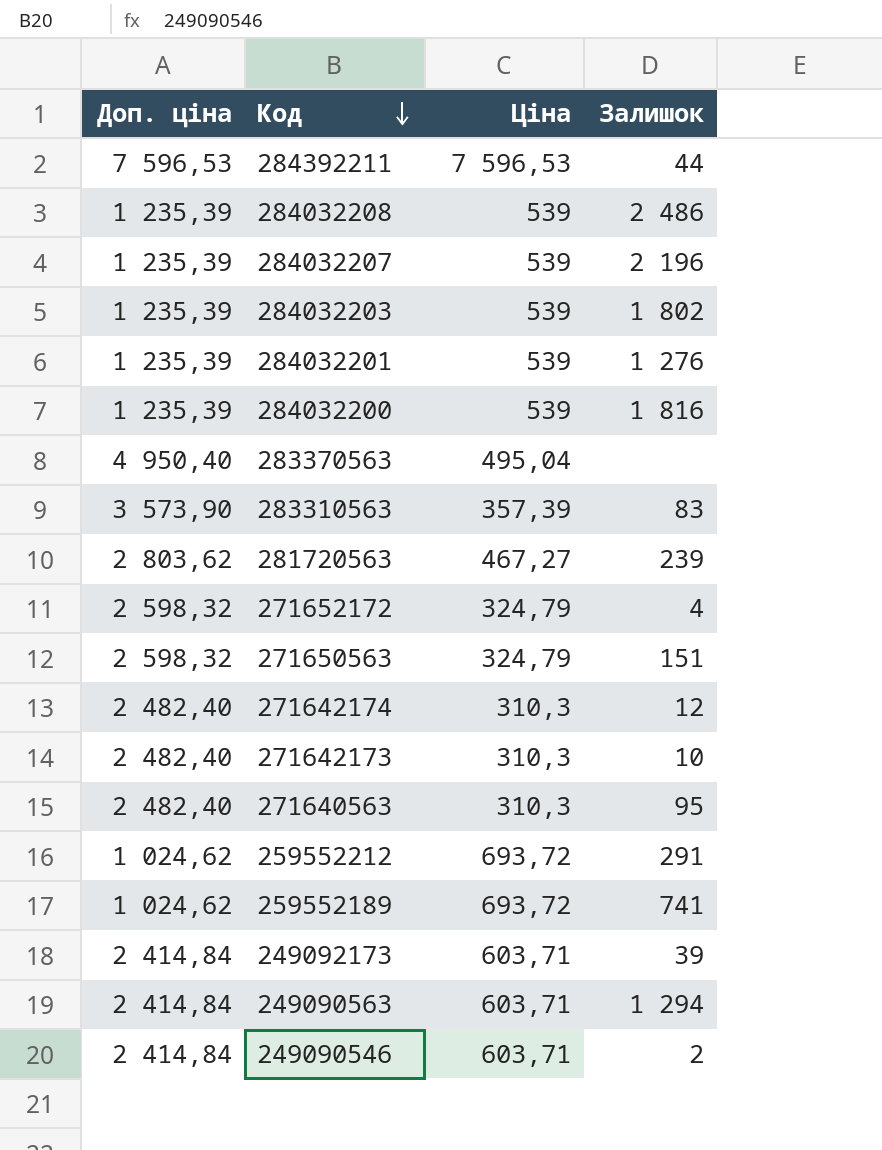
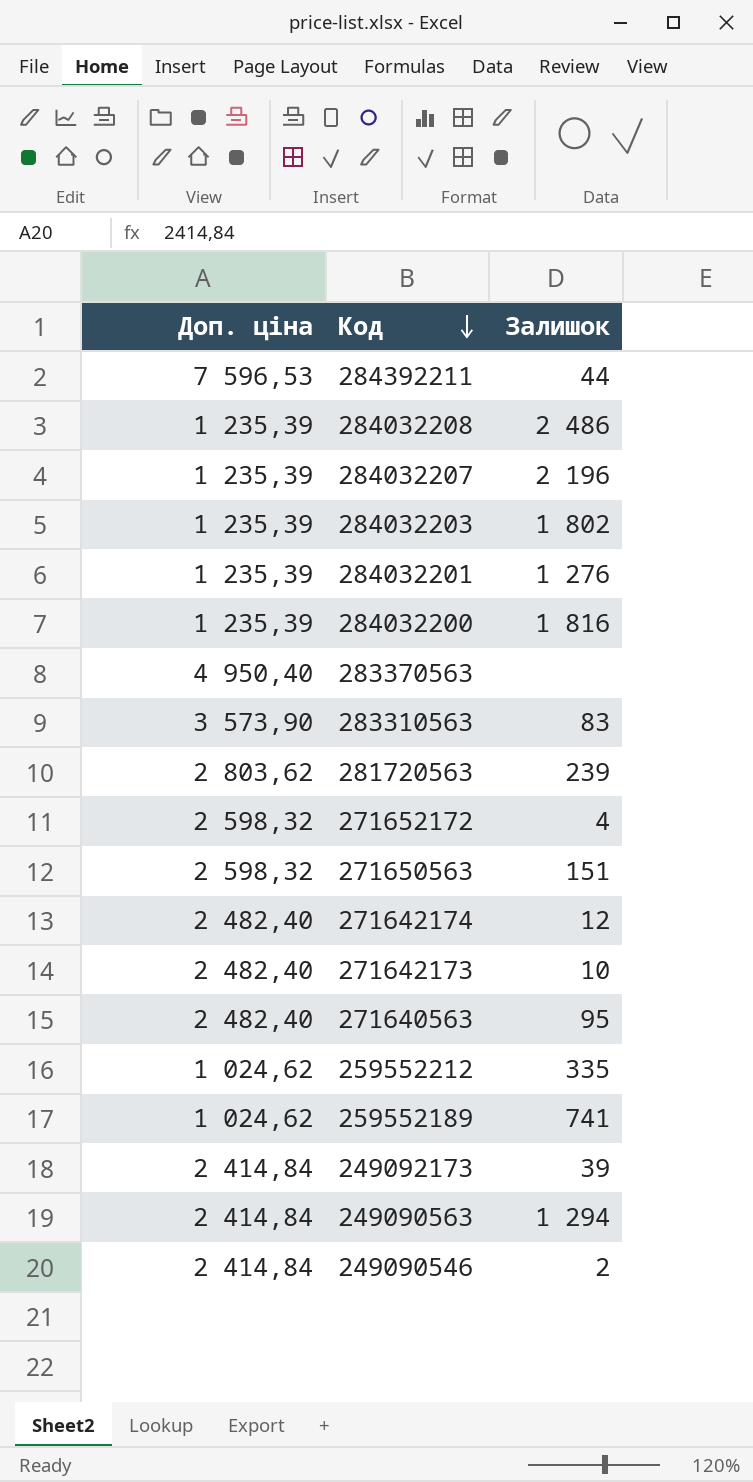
column Ціна | position: 3 -> none
259552212 | Залишок: 291 -> 335

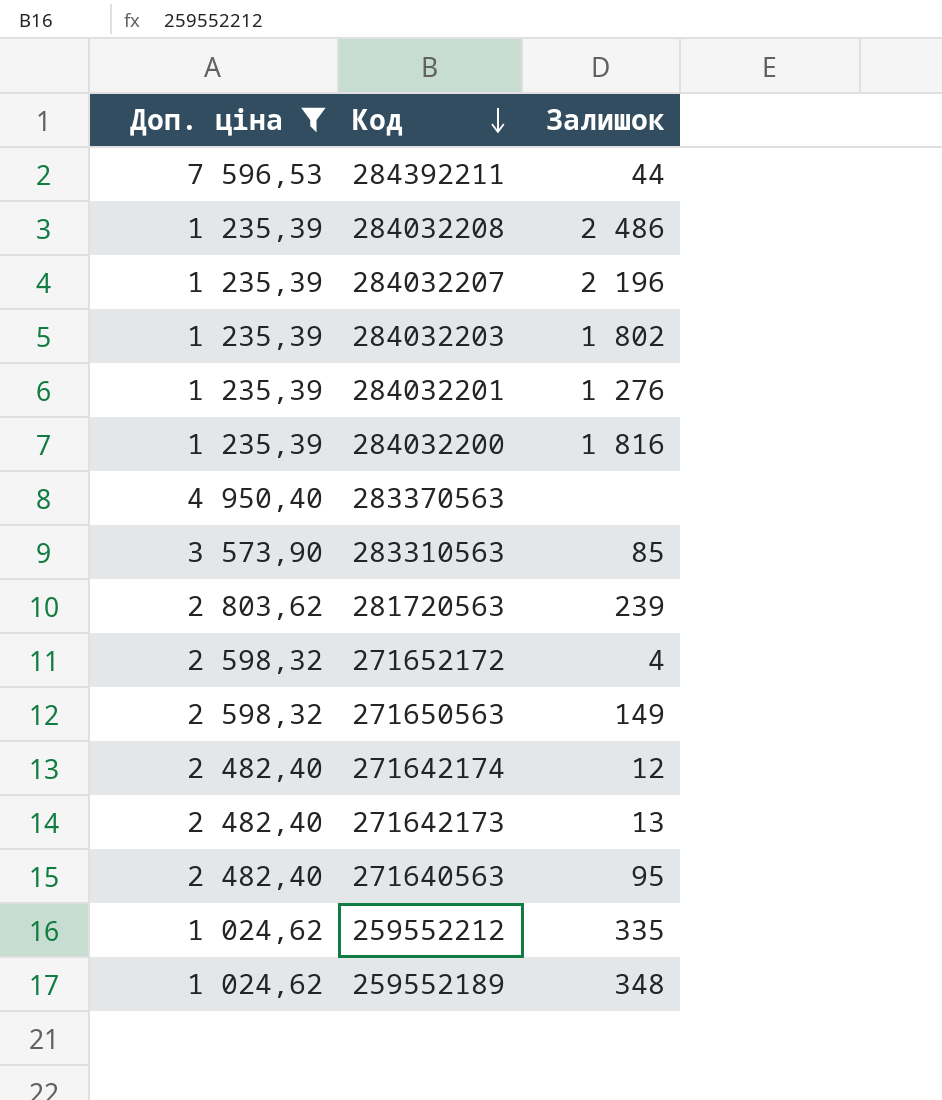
filter: none -> Доп. ціна != 2 414,84
283310563 | Залишок: 83 -> 85
271650563 | Залишок: 151 -> 149
271642173 | Залишок: 10 -> 13
259552189 | Залишок: 741 -> 348

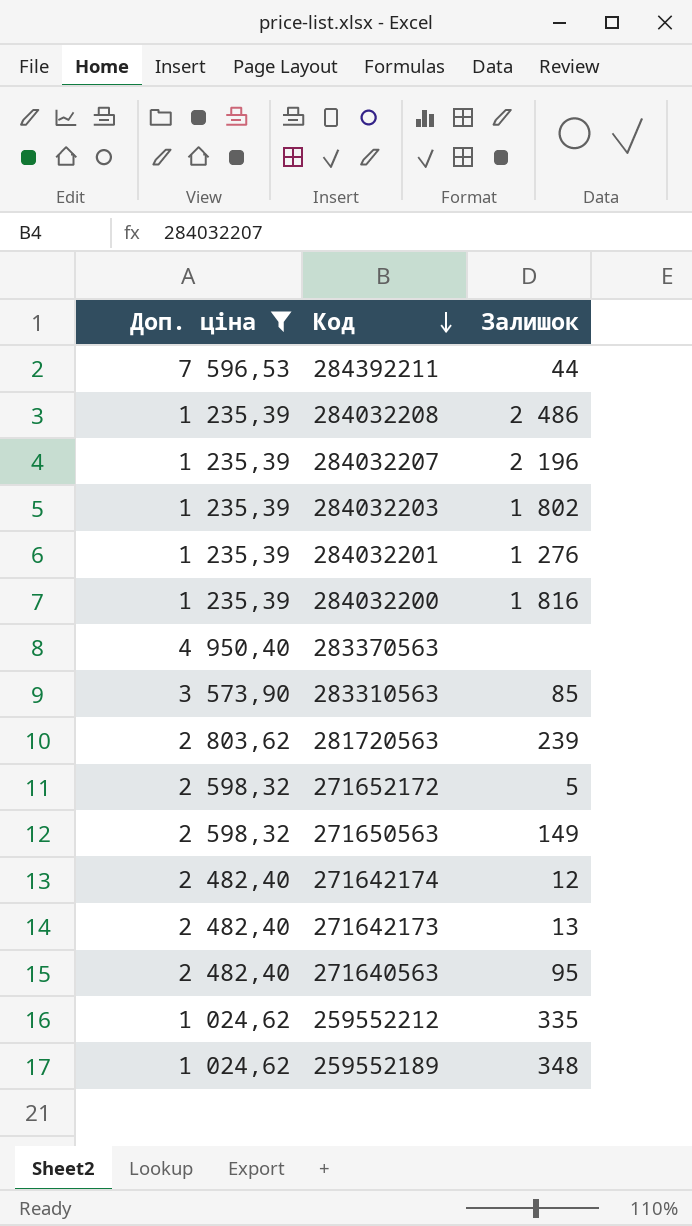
271652172 | Залишок: 4 -> 5

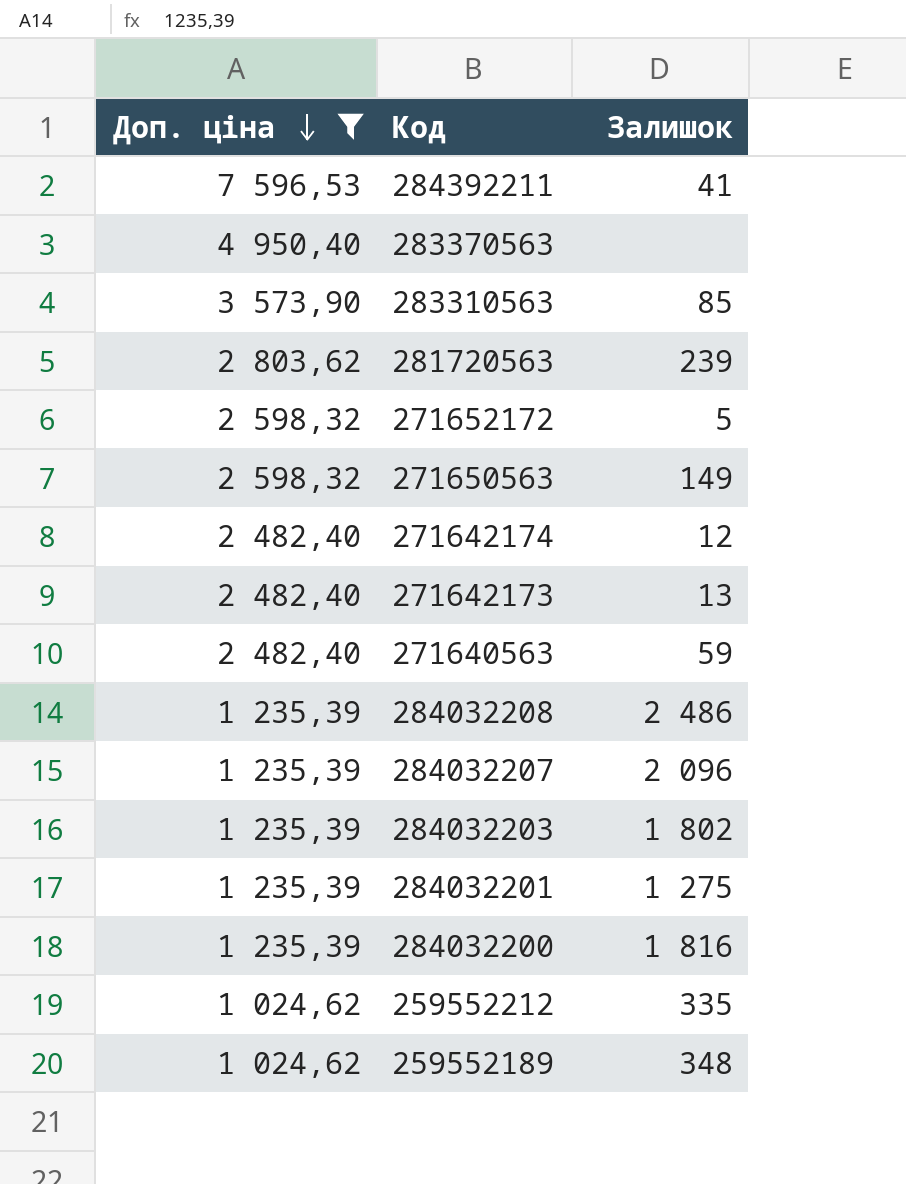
row order: Код descending -> Доп. ціна descending
284392211 | Залишок: 44 -> 41
271640563 | Залишок: 95 -> 59
284032207 | Залишок: 2 196 -> 2 096
284032201 | Залишок: 1 276 -> 1 275

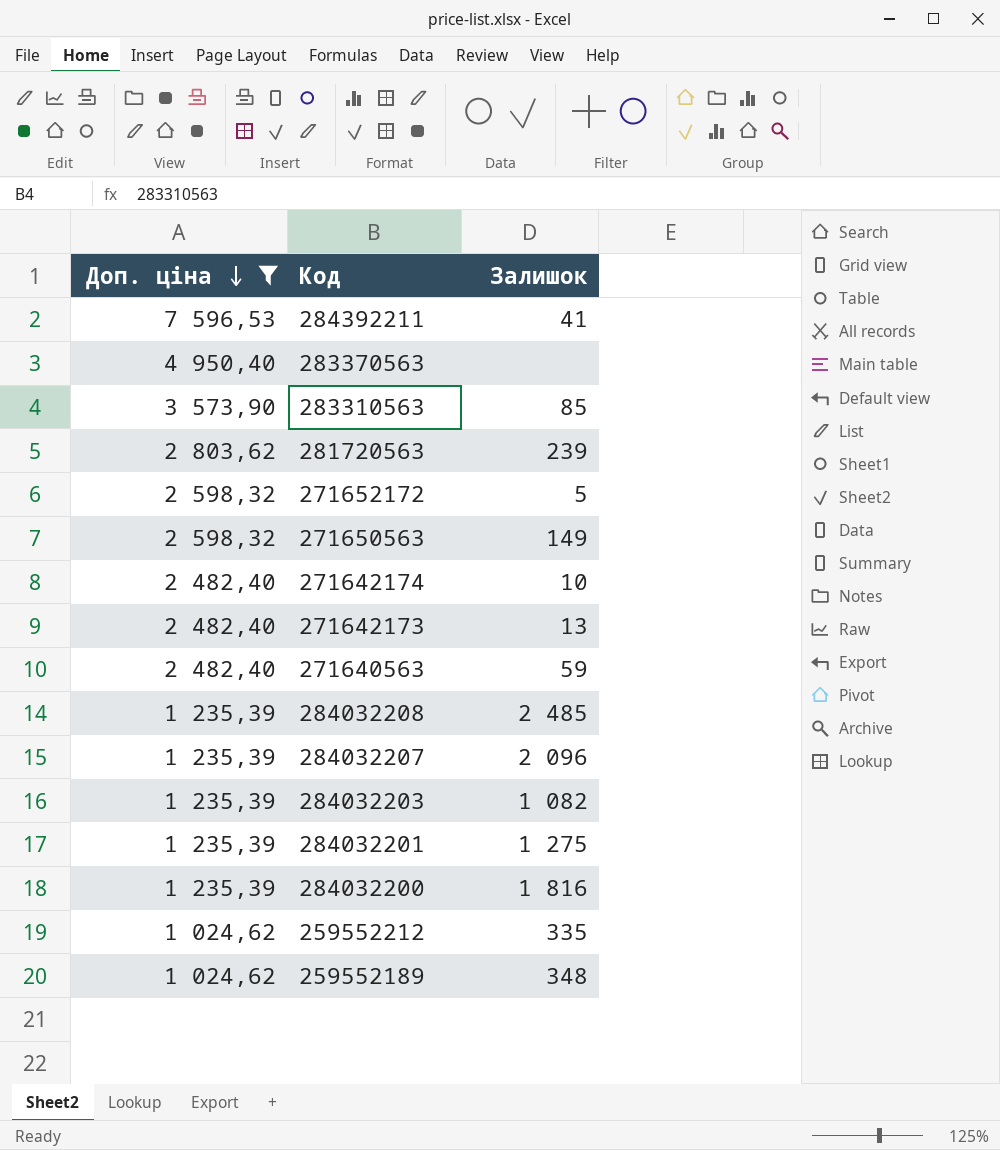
271642174 | Залишок: 12 -> 10
284032208 | Залишок: 2 486 -> 2 485
284032203 | Залишок: 1 802 -> 1 082

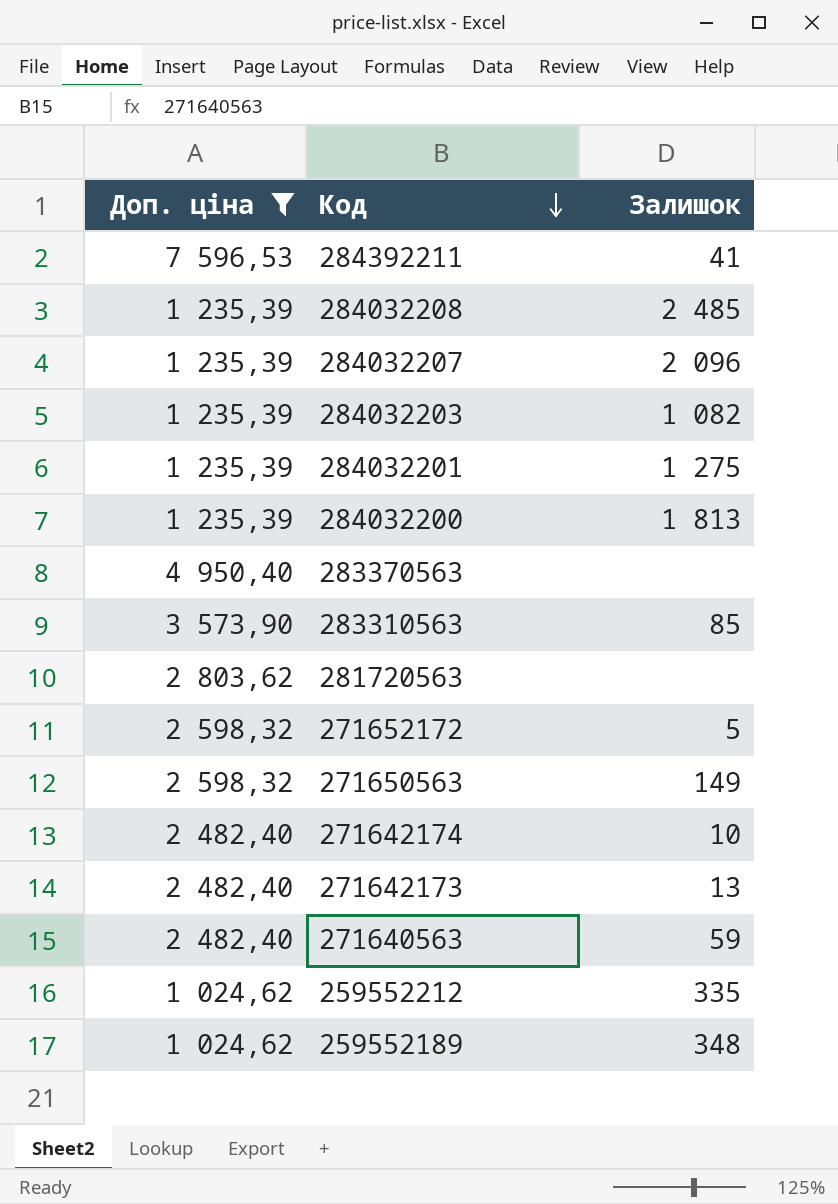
row order: Доп. ціна descending -> Код descending
284032200 | Залишок: 1 816 -> 1 813
281720563 | Залишок: 239 -> none

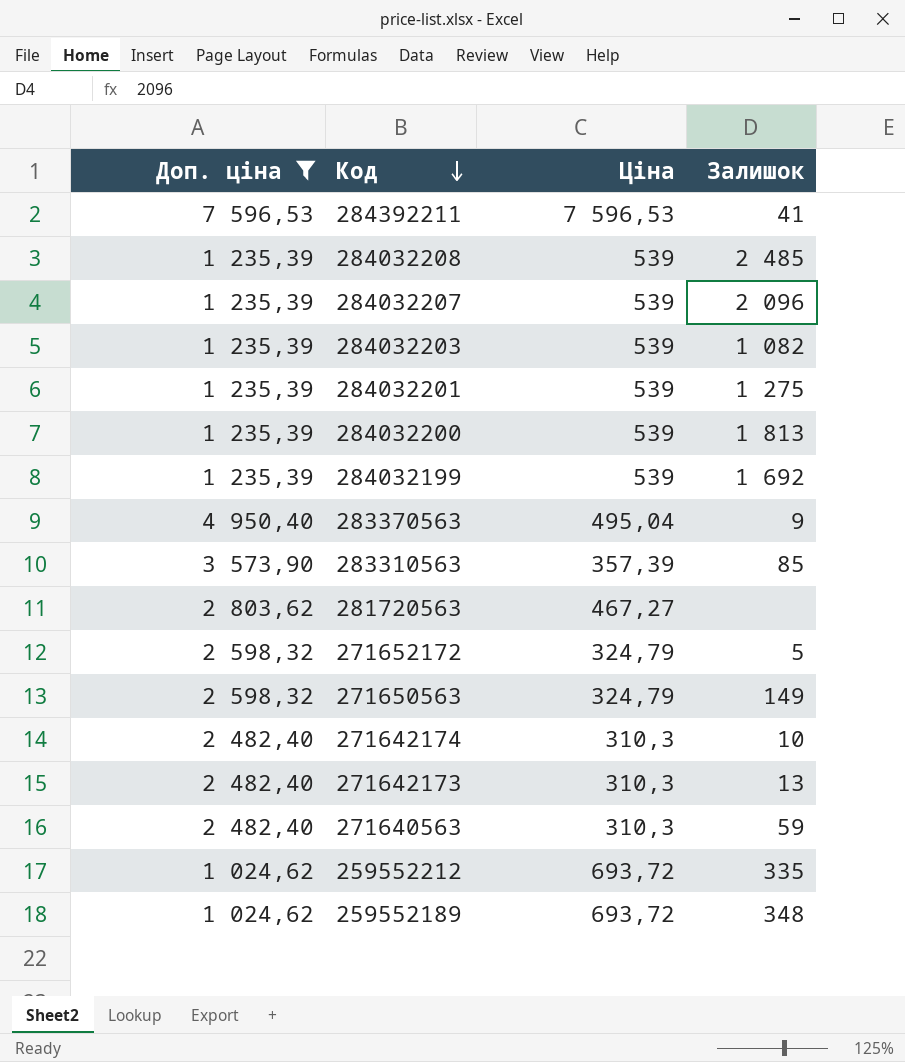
column Ціна | position: none -> 3
row 284032199: none -> 1 235,39 | 539 | 1 692
283370563 | Залишок: none -> 9

